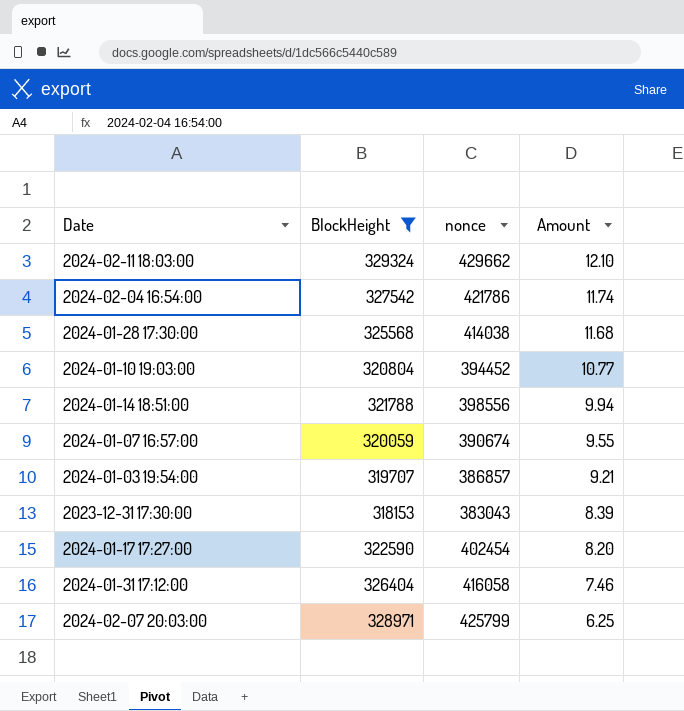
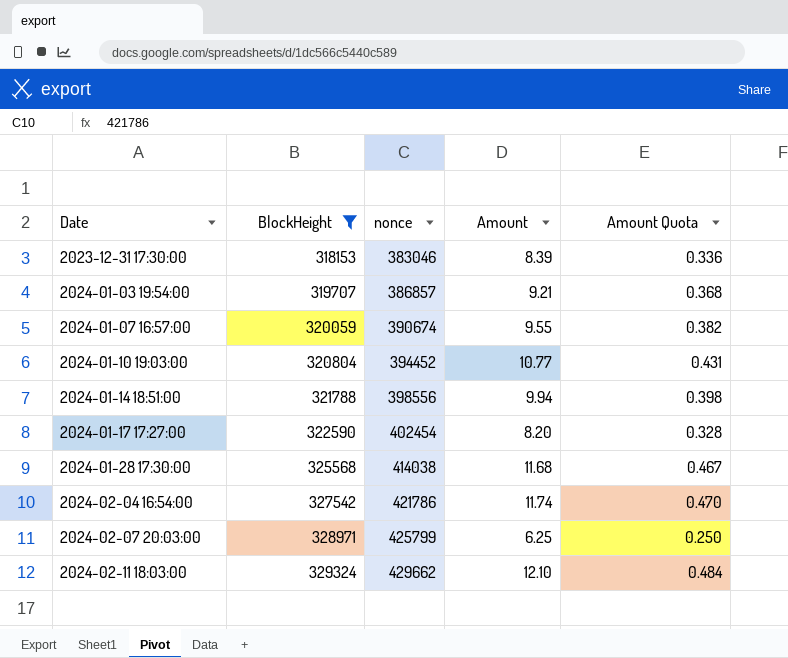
row order: Amount descending -> Date ascending
column Amount Quota | formula: none -> [Amount] * 0.04
row 2024-01-31 17:12:00: 326404 | 416058 | 7.46 -> none
2023-12-31 17:30:00 | nonce: 383043 -> 383046

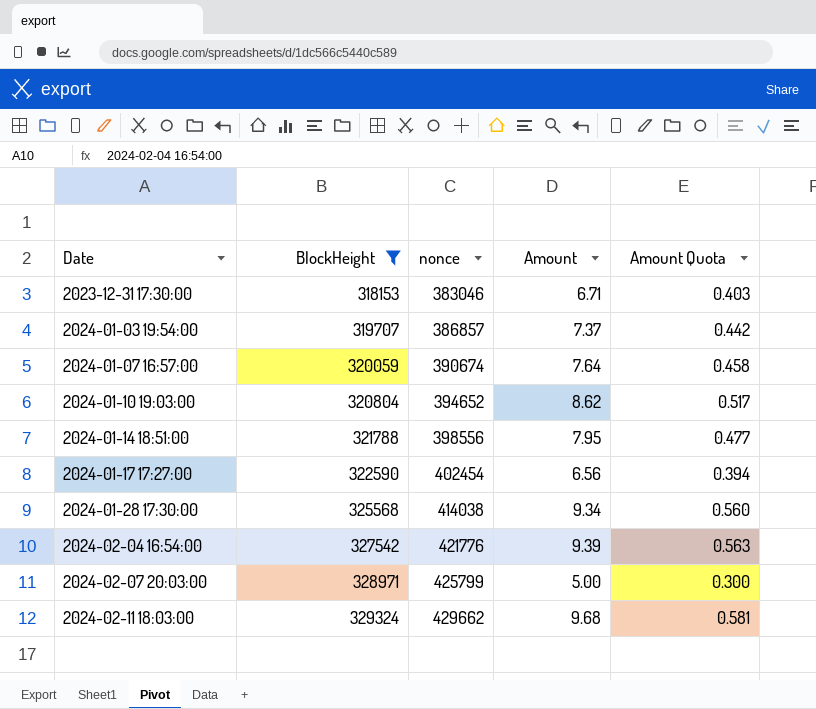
column Amount Quota | formula: [Amount] * 0.04 -> [Amount] * 0.06
2023-12-31 17:30:00 | Amount: 8.39 -> 6.71
2024-01-03 19:54:00 | Amount: 9.21 -> 7.37
2024-01-07 16:57:00 | Amount: 9.55 -> 7.64
2024-01-10 19:03:00 | nonce: 394452 -> 394652
2024-01-10 19:03:00 | Amount: 10.77 -> 8.62
2024-01-14 18:51:00 | Amount: 9.94 -> 7.95
2024-01-17 17:27:00 | Amount: 8.20 -> 6.56
2024-01-28 17:30:00 | Amount: 11.68 -> 9.34
2024-02-04 16:54:00 | nonce: 421786 -> 421776
2024-02-04 16:54:00 | Amount: 11.74 -> 9.39
2024-02-07 20:03:00 | Amount: 6.25 -> 5.00
2024-02-11 18:03:00 | Amount: 12.10 -> 9.68

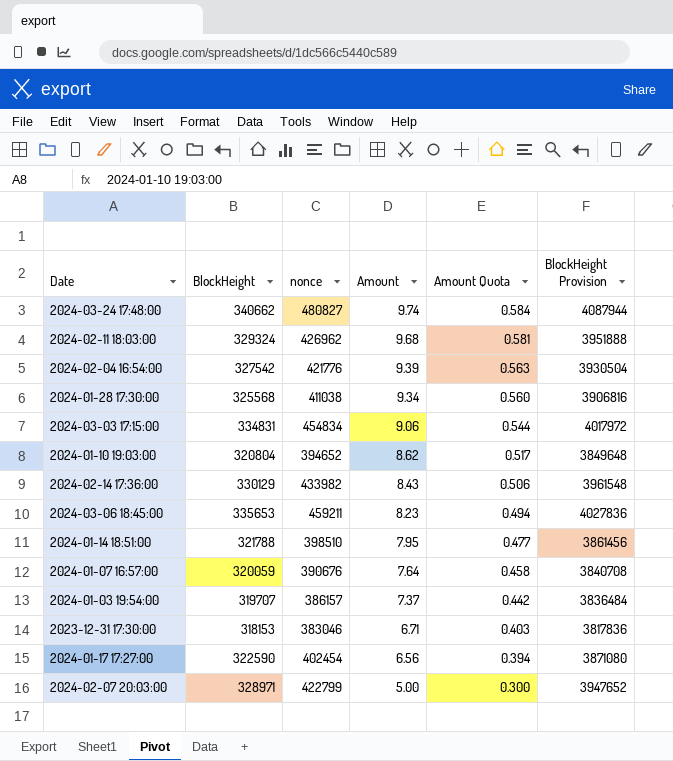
filter: BlockHeight <= 329324 -> none
row order: Date ascending -> Amount descending
column BlockHeight Provision | formula: none -> [BlockHeight] * 12
2024-02-11 18:03:00 | nonce: 429662 -> 426962
2024-01-28 17:30:00 | nonce: 414038 -> 411038
2024-01-14 18:51:00 | nonce: 398556 -> 398510
2024-01-07 16:57:00 | nonce: 390674 -> 390676
2024-01-03 19:54:00 | nonce: 386857 -> 386157
2024-02-07 20:03:00 | nonce: 425799 -> 422799

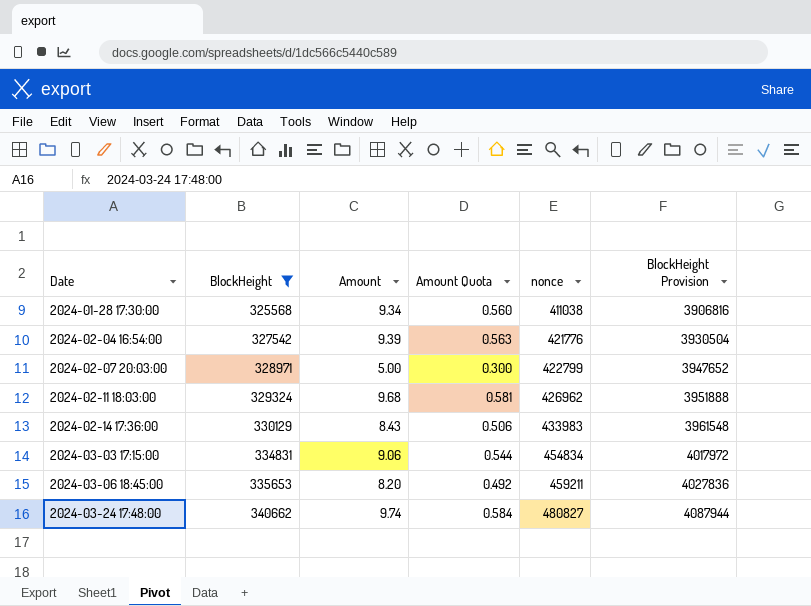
filter: none -> BlockHeight >= 325568
row order: Amount descending -> Date ascending
column nonce | position: 3 -> 5
2024-02-14 17:36:00 | nonce: 433982 -> 433983
2024-03-06 18:45:00 | Amount: 8.23 -> 8.20
2024-03-06 18:45:00 | Amount Quota: 0.494 -> 0.492

